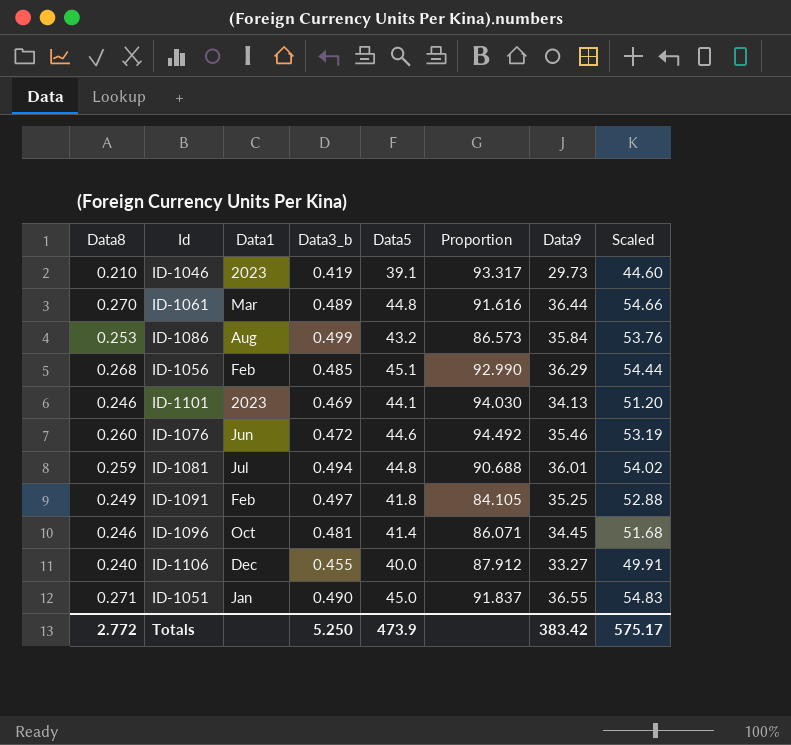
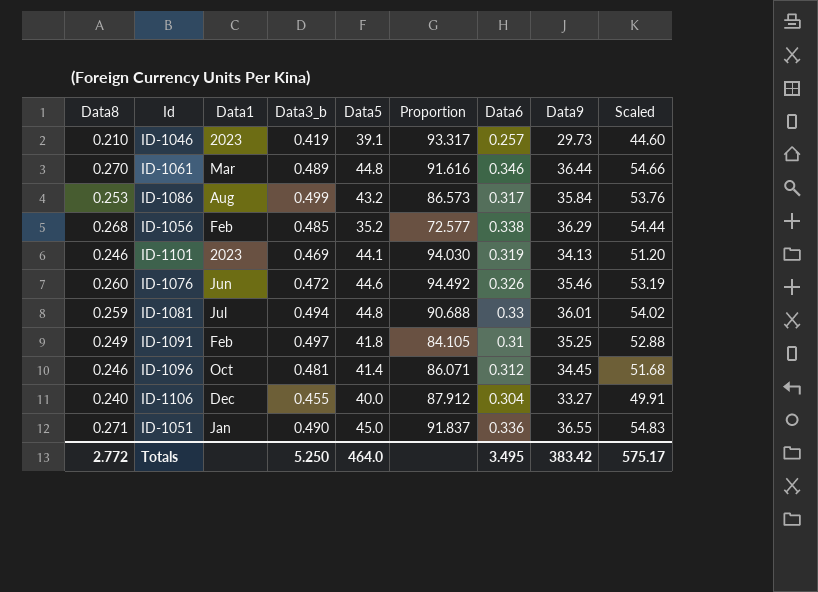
column Data6 | position: none -> 7
ID-1056 | Data5: 45.1 -> 35.2
ID-1056 | Proportion: 92.990 -> 72.577
Totals | Data5: 473.9 -> 464.0

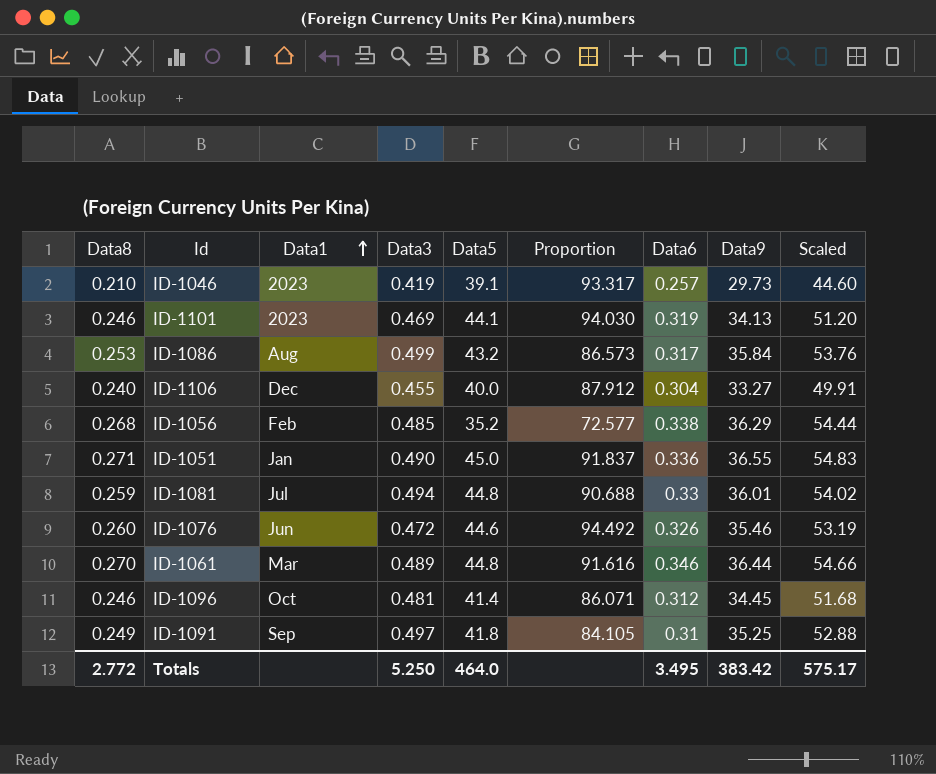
row order: none -> Data1 ascending
column name: Data3_b -> Data3
ID-1091 | Data1: Feb -> Sep

